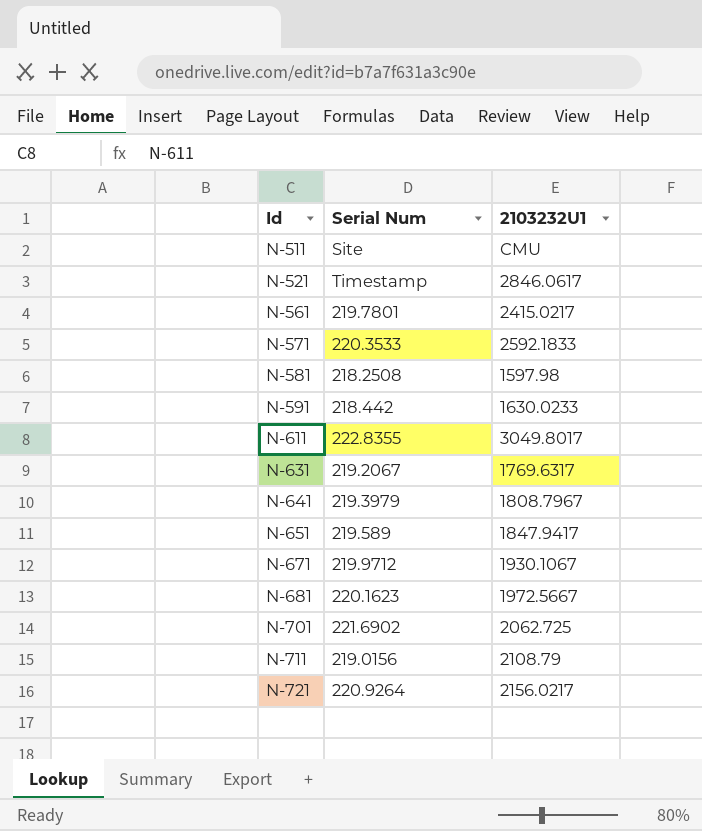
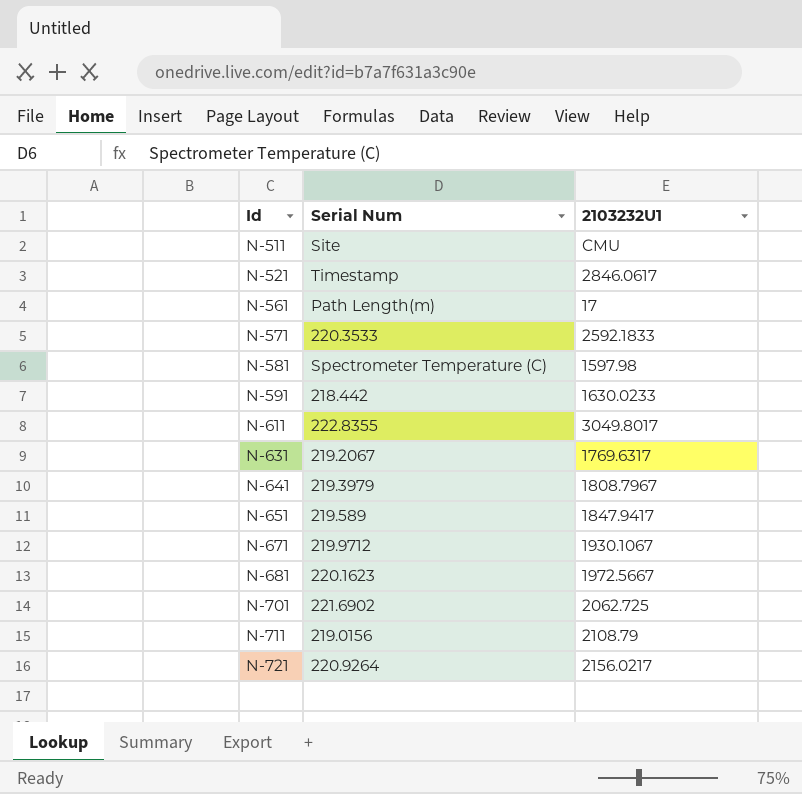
N-561 | Serial Num: 219.7801 -> Path Length(m)
N-561 | 2103232U1: 2415.0217 -> 17
N-581 | Serial Num: 218.2508 -> Spectrometer Temperature (C)

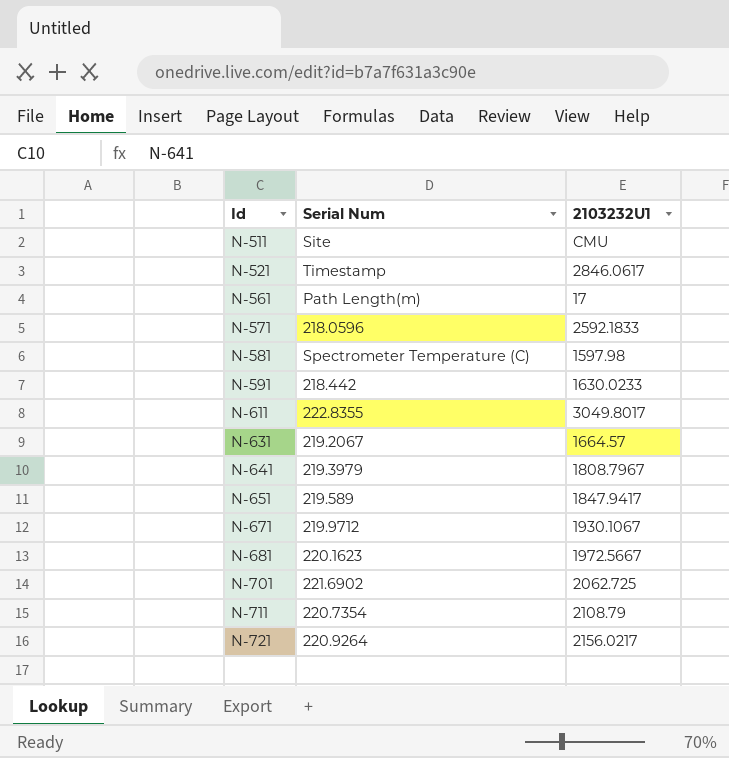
N-571 | Serial Num: 220.3533 -> 218.0596
N-631 | 2103232U1: 1769.6317 -> 1664.57
N-711 | Serial Num: 219.0156 -> 220.7354

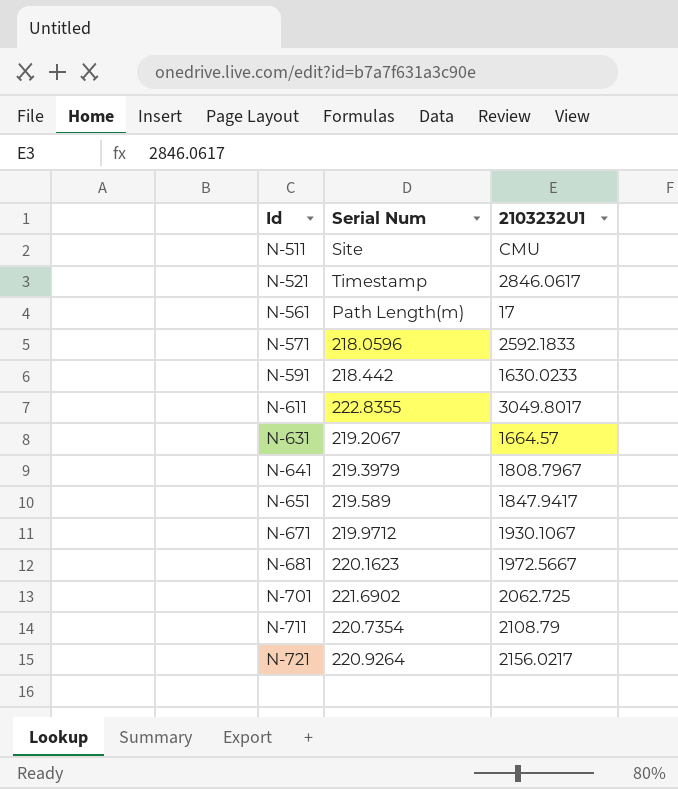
row N-581: Spectrometer Temperature (C) | 1597.98 -> none

